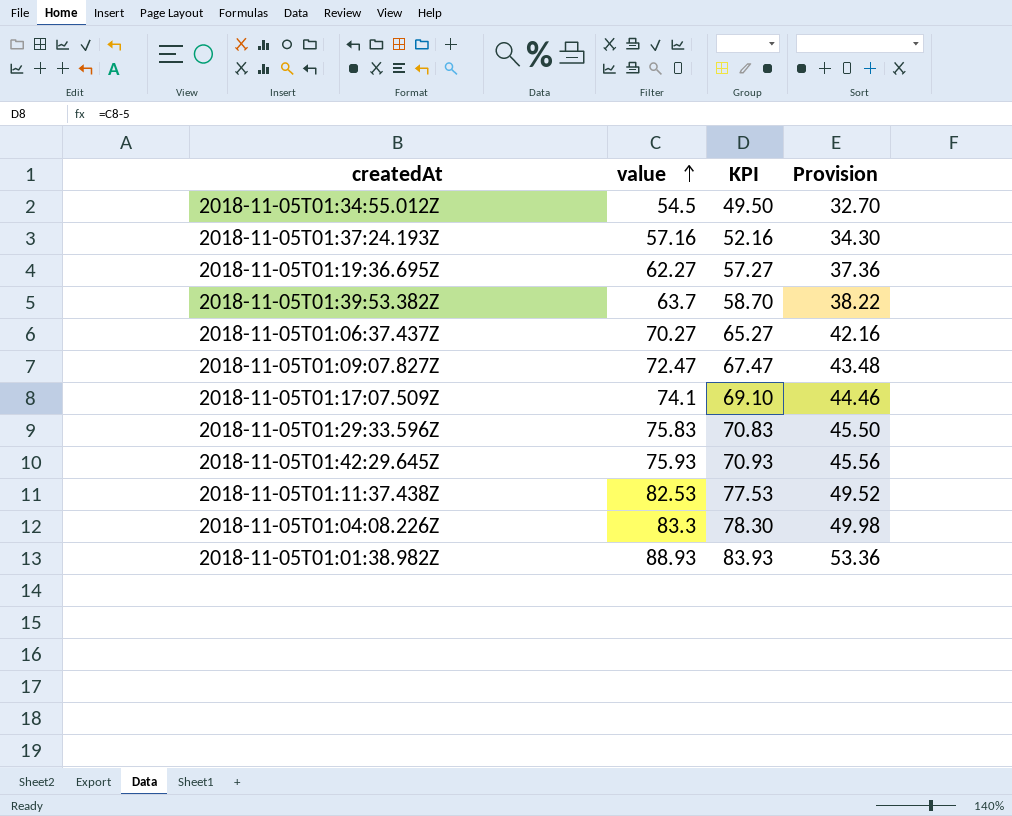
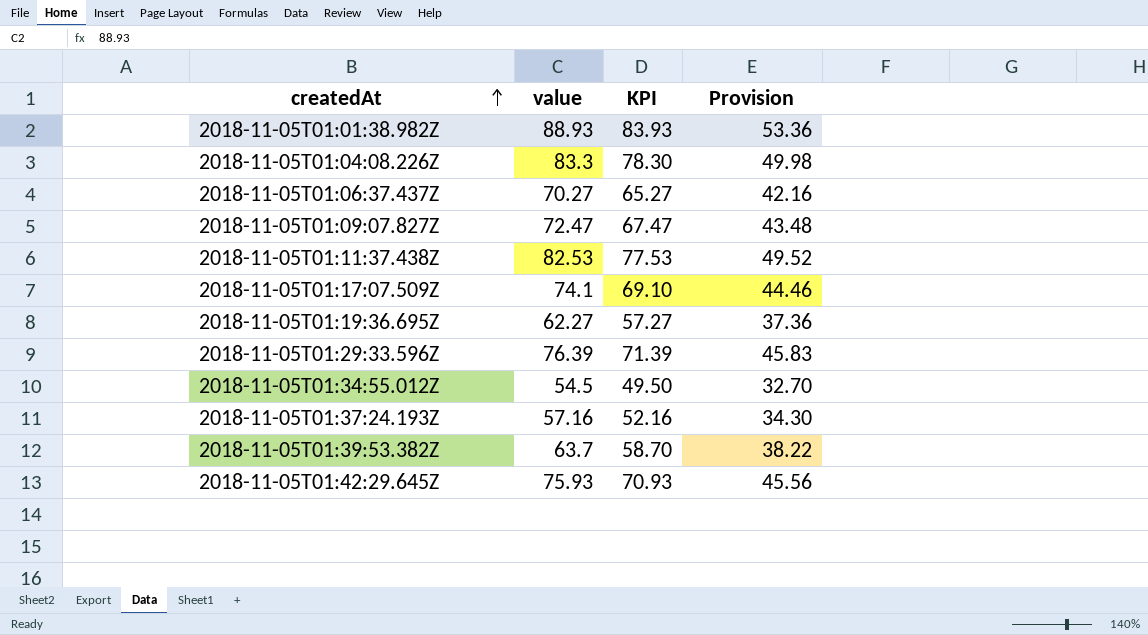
row order: value ascending -> createdAt ascending
2018-11-05T01:29:33.596Z | value: 75.83 -> 76.39
2018-11-05T01:29:33.596Z | KPI: 70.83 -> 71.39
2018-11-05T01:29:33.596Z | Provision: 45.50 -> 45.83

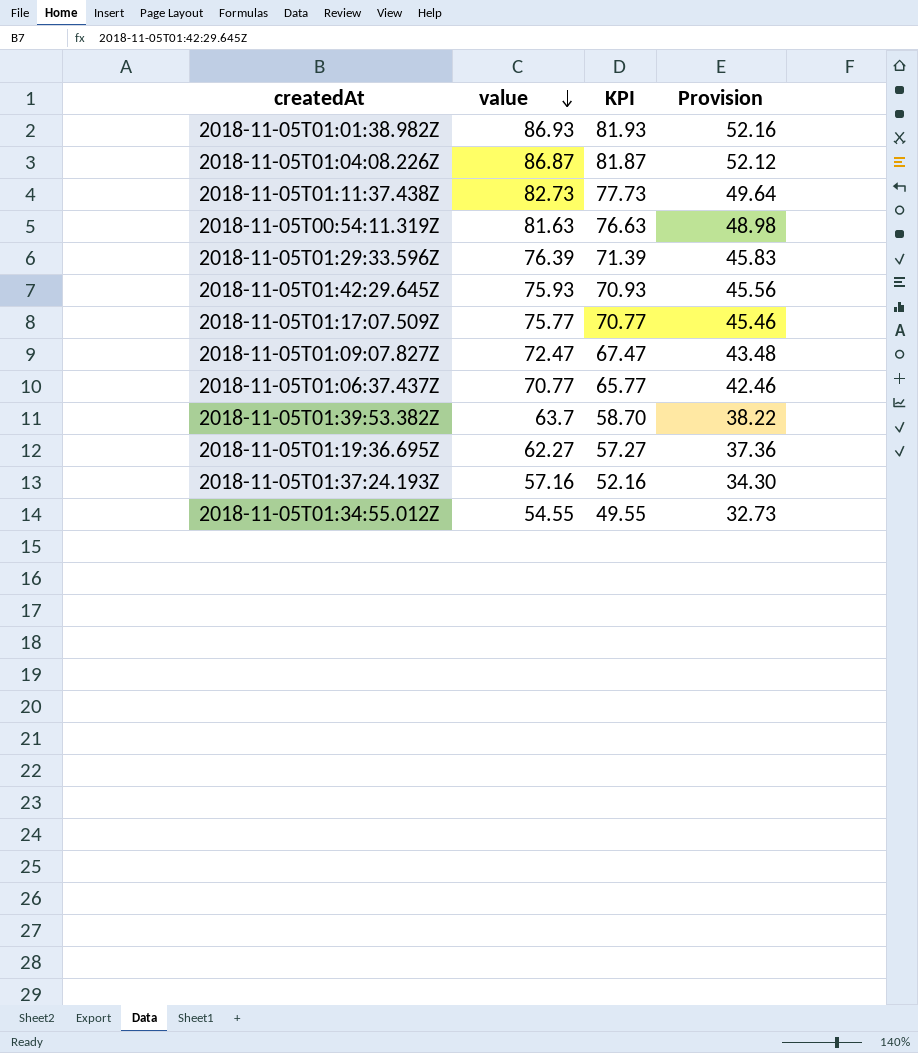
row order: createdAt ascending -> value descending
2018-11-05T01:01:38.982Z | value: 88.93 -> 86.93
2018-11-05T01:01:38.982Z | KPI: 83.93 -> 81.93
2018-11-05T01:01:38.982Z | Provision: 53.36 -> 52.16
2018-11-05T01:04:08.226Z | value: 83.3 -> 86.87
2018-11-05T01:04:08.226Z | KPI: 78.30 -> 81.87
2018-11-05T01:04:08.226Z | Provision: 49.98 -> 52.12
2018-11-05T01:11:37.438Z | value: 82.53 -> 82.73
2018-11-05T01:11:37.438Z | KPI: 77.53 -> 77.73
2018-11-05T01:11:37.438Z | Provision: 49.52 -> 49.64
row 2018-11-05T00:54:11.319Z: none -> 81.63 | 76.63 | 48.98
2018-11-05T01:17:07.509Z | value: 74.1 -> 75.77
2018-11-05T01:17:07.509Z | KPI: 69.10 -> 70.77
2018-11-05T01:17:07.509Z | Provision: 44.46 -> 45.46
2018-11-05T01:06:37.437Z | value: 70.27 -> 70.77
2018-11-05T01:06:37.437Z | KPI: 65.27 -> 65.77
2018-11-05T01:06:37.437Z | Provision: 42.16 -> 42.46
2018-11-05T01:34:55.012Z | value: 54.5 -> 54.55
2018-11-05T01:34:55.012Z | KPI: 49.50 -> 49.55
2018-11-05T01:34:55.012Z | Provision: 32.70 -> 32.73

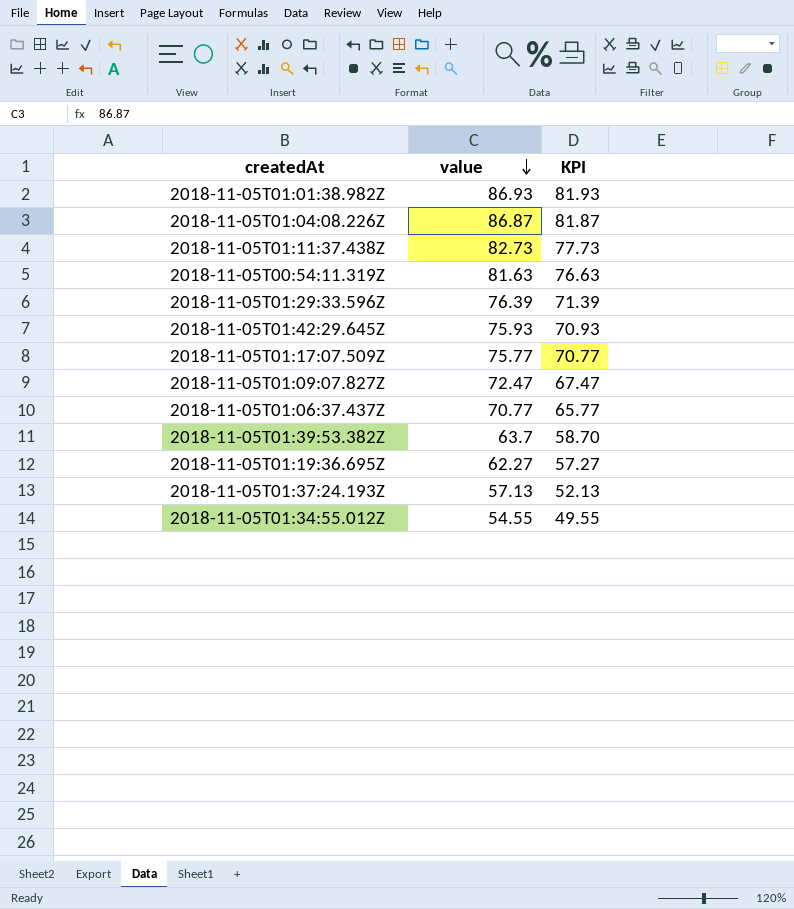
column Provision | formula: [value] * 0.6 -> none
2018-11-05T01:37:24.193Z | value: 57.16 -> 57.13
2018-11-05T01:37:24.193Z | KPI: 52.16 -> 52.13

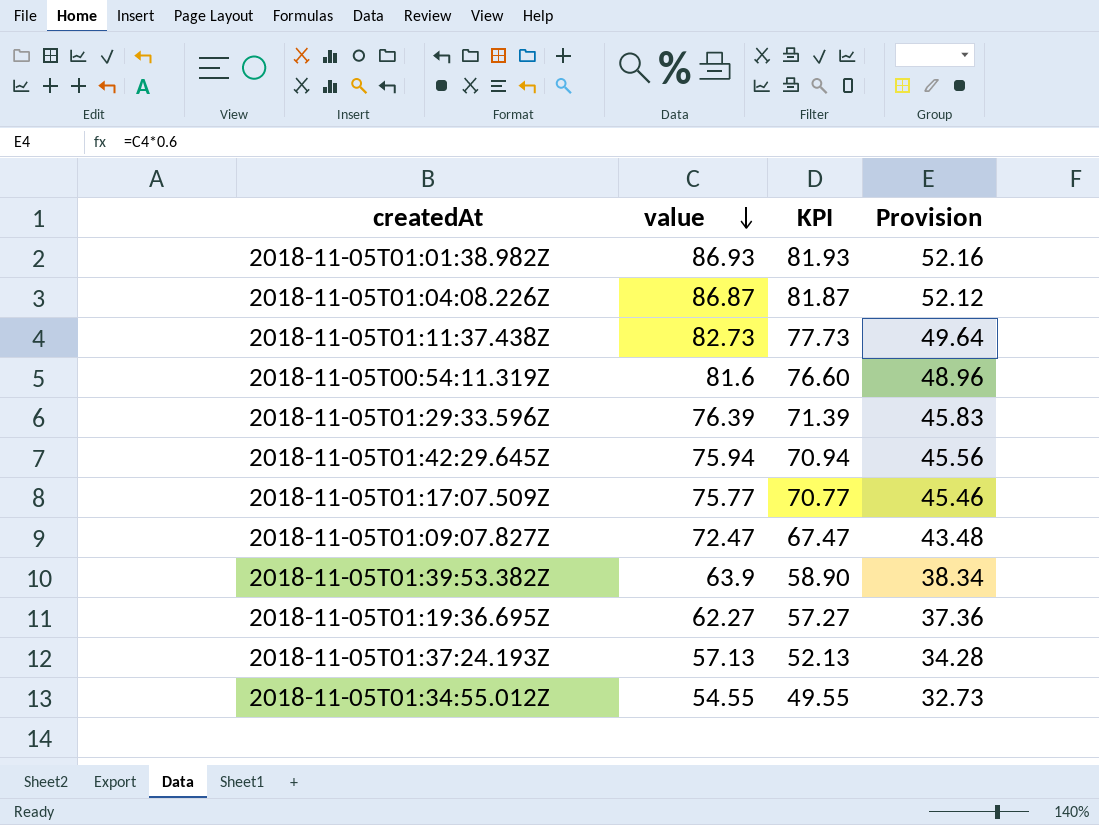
column Provision | formula: none -> [value] * 0.6
row 2018-11-05T01:06:37.437Z: 70.77 | 65.77 -> none
2018-11-05T00:54:11.319Z | value: 81.63 -> 81.6
2018-11-05T00:54:11.319Z | KPI: 76.63 -> 76.60
2018-11-05T01:42:29.645Z | value: 75.93 -> 75.94
2018-11-05T01:42:29.645Z | KPI: 70.93 -> 70.94
2018-11-05T01:39:53.382Z | value: 63.7 -> 63.9
2018-11-05T01:39:53.382Z | KPI: 58.70 -> 58.90

